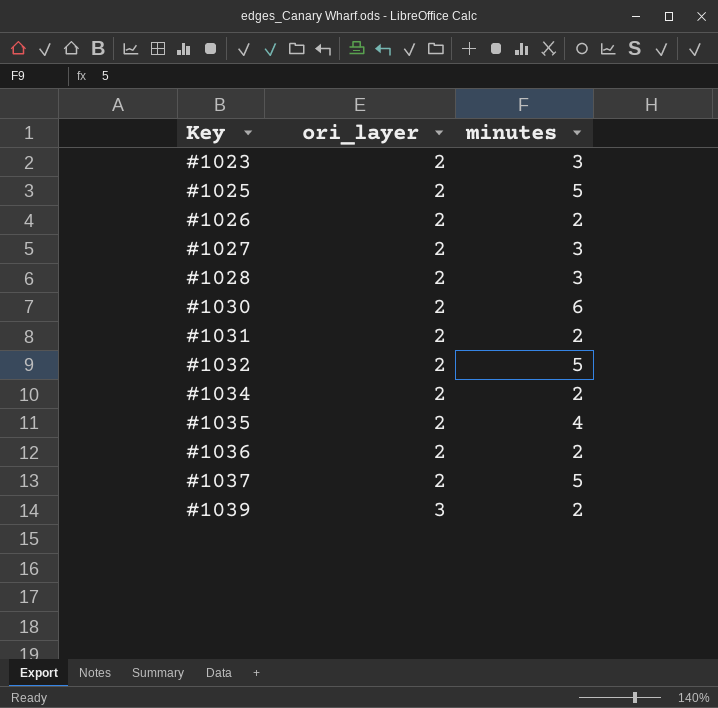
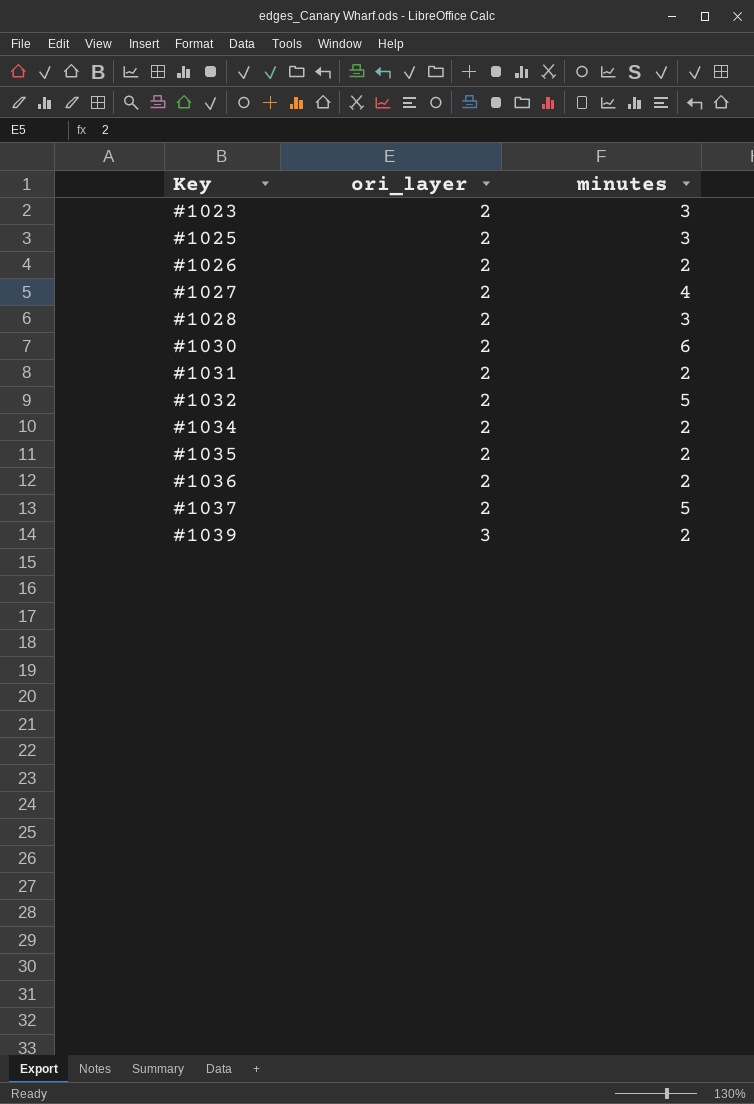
#1025 | minutes: 5 -> 3
#1027 | minutes: 3 -> 4
#1035 | minutes: 4 -> 2

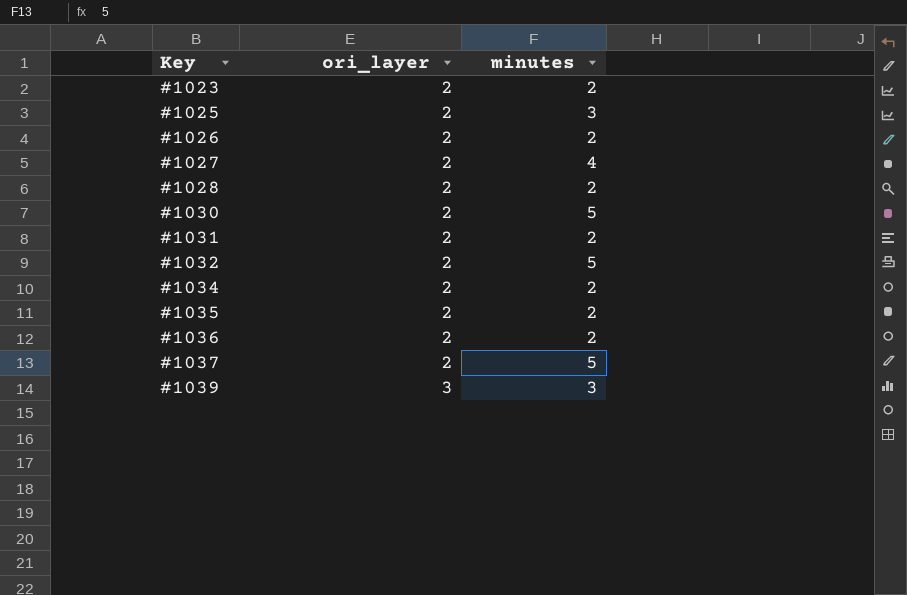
#1023 | minutes: 3 -> 2
#1028 | minutes: 3 -> 2
#1030 | minutes: 6 -> 5
#1039 | minutes: 2 -> 3

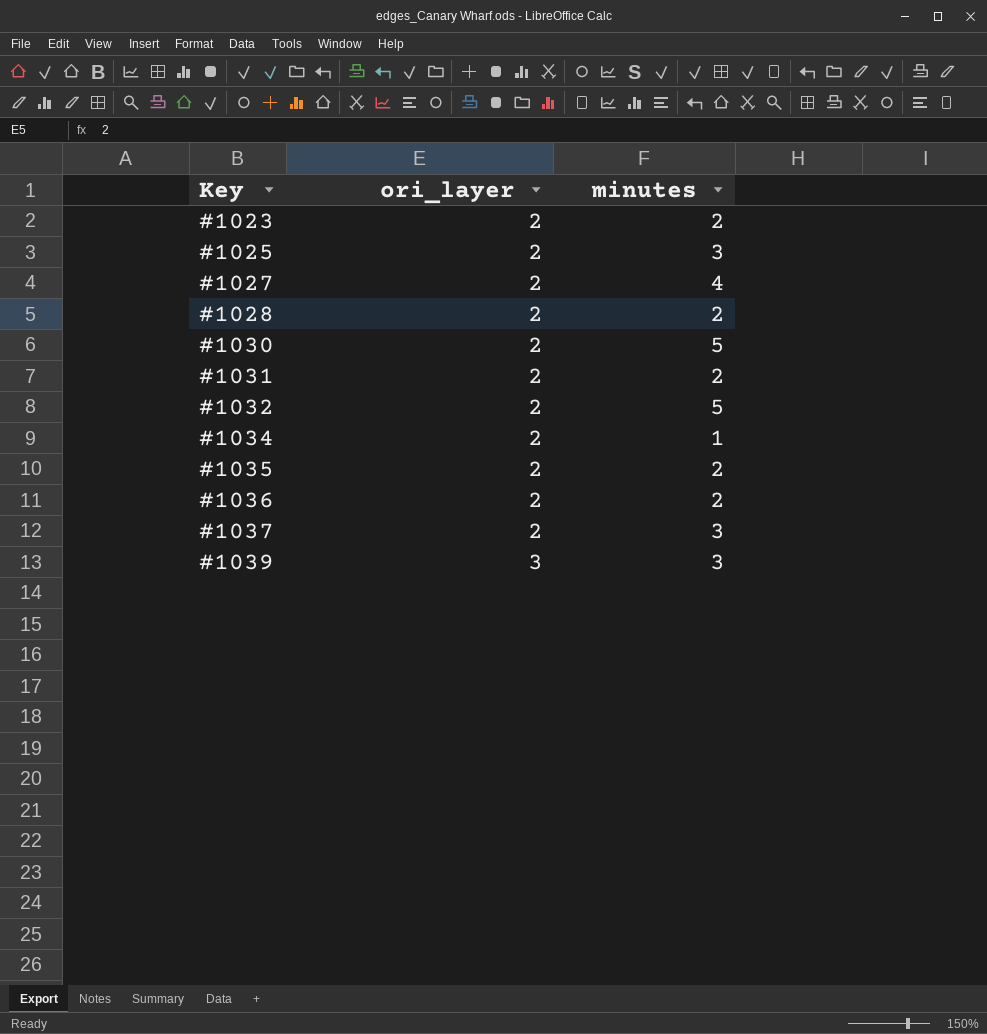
row #1026: 2 | 2 -> none
#1034 | minutes: 2 -> 1
#1037 | minutes: 5 -> 3

